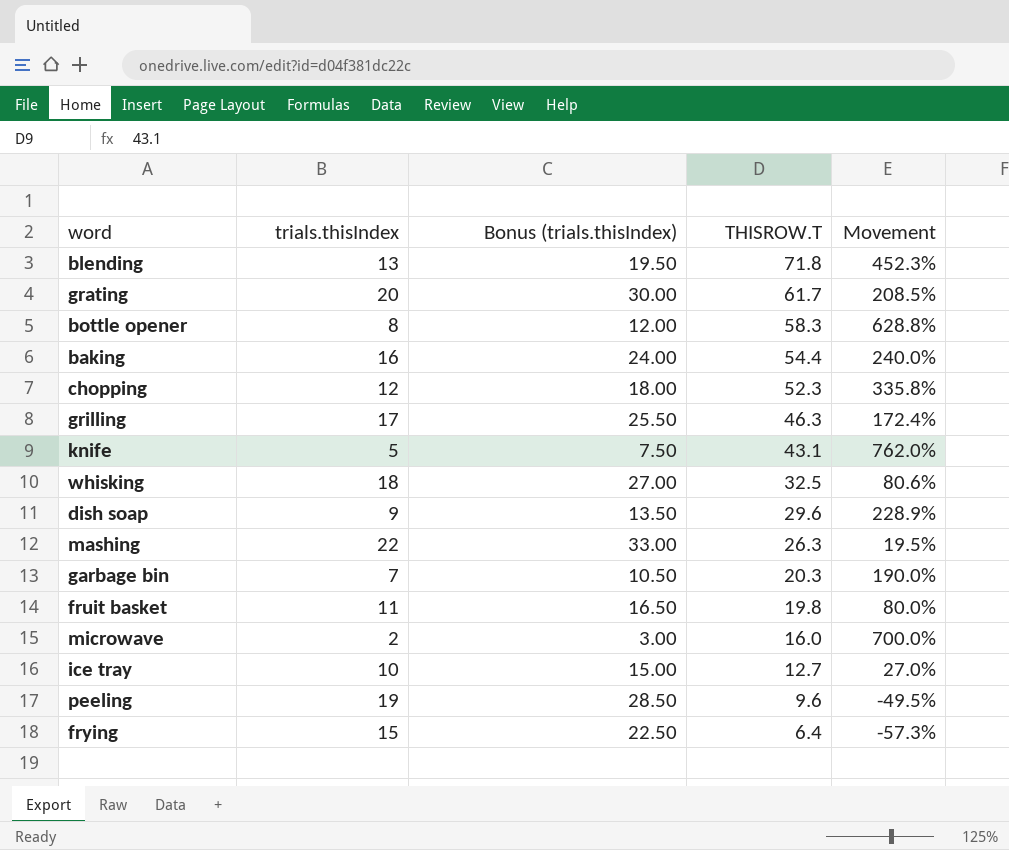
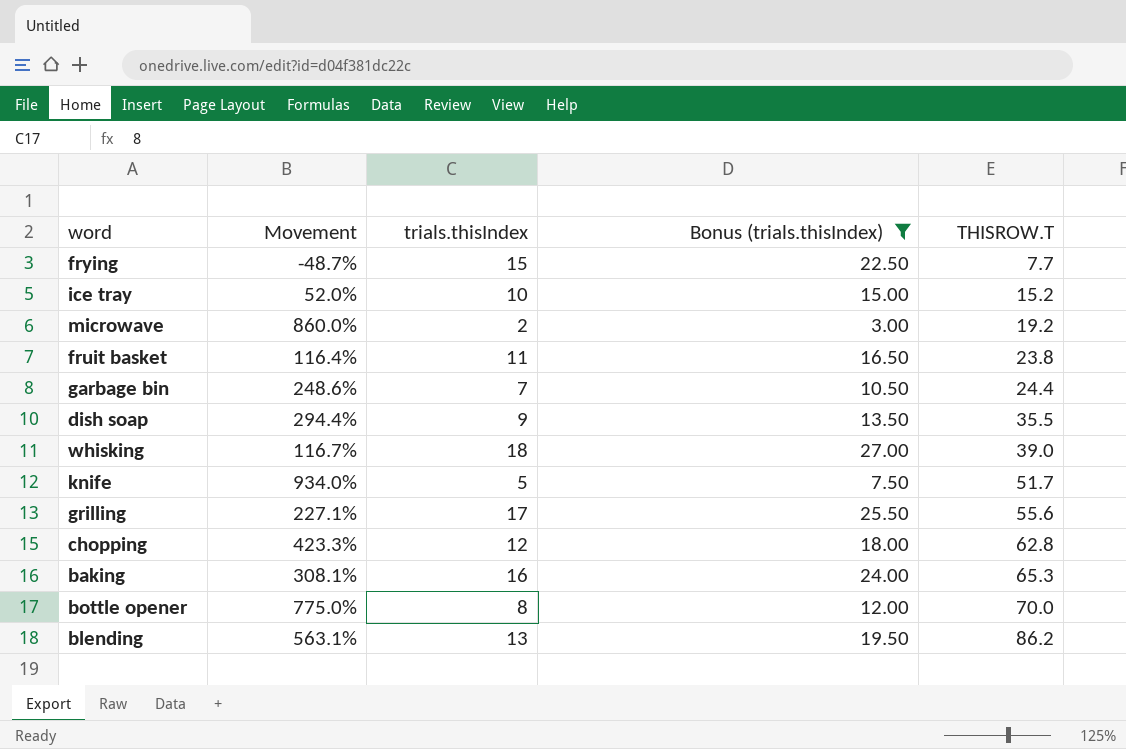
filter: none -> Bonus (trials.thisIndex) <= 27.00
row order: THISROW.T descending -> THISROW.T ascending
column Movement | position: 5 -> 2
frying | Movement: -57.3% -> -48.7%
frying | THISROW.T: 6.4 -> 7.7
ice tray | Movement: 27.0% -> 52.0%
ice tray | THISROW.T: 12.7 -> 15.2
microwave | Movement: 700.0% -> 860.0%
microwave | THISROW.T: 16.0 -> 19.2
fruit basket | Movement: 80.0% -> 116.4%
fruit basket | THISROW.T: 19.8 -> 23.8
garbage bin | Movement: 190.0% -> 248.6%
garbage bin | THISROW.T: 20.3 -> 24.4
dish soap | Movement: 228.9% -> 294.4%
dish soap | THISROW.T: 29.6 -> 35.5
whisking | Movement: 80.6% -> 116.7%
whisking | THISROW.T: 32.5 -> 39.0
knife | Movement: 762.0% -> 934.0%
knife | THISROW.T: 43.1 -> 51.7
grilling | Movement: 172.4% -> 227.1%
grilling | THISROW.T: 46.3 -> 55.6
chopping | Movement: 335.8% -> 423.3%
chopping | THISROW.T: 52.3 -> 62.8
baking | Movement: 240.0% -> 308.1%
baking | THISROW.T: 54.4 -> 65.3
bottle opener | Movement: 628.8% -> 775.0%
bottle opener | THISROW.T: 58.3 -> 70.0
blending | Movement: 452.3% -> 563.1%
blending | THISROW.T: 71.8 -> 86.2

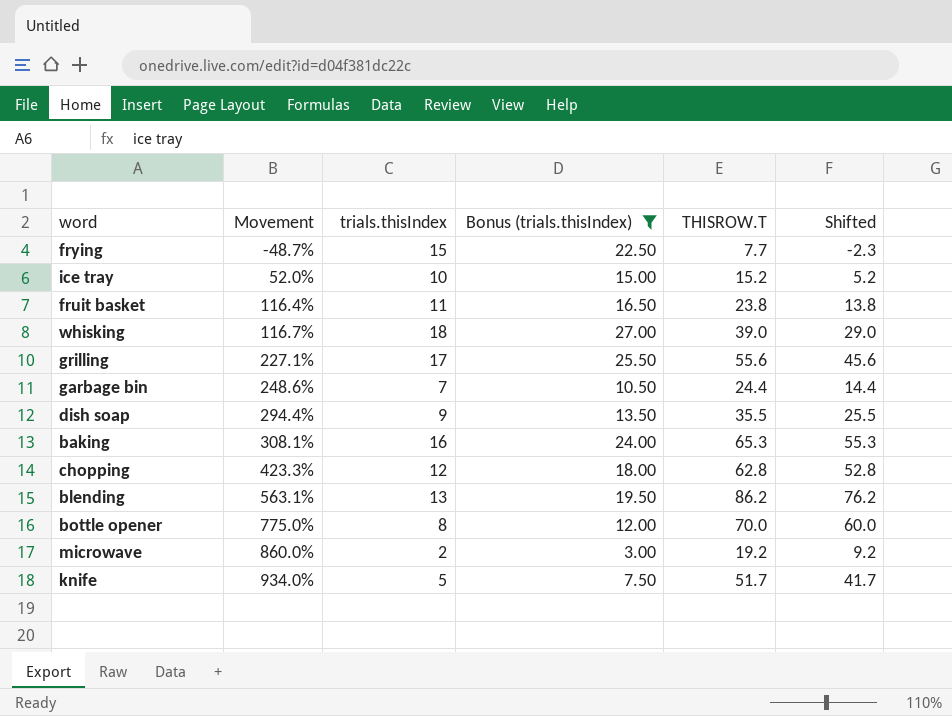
row order: THISROW.T ascending -> Movement ascending
column Shifted | formula: none -> [THISROW.T] - 10

